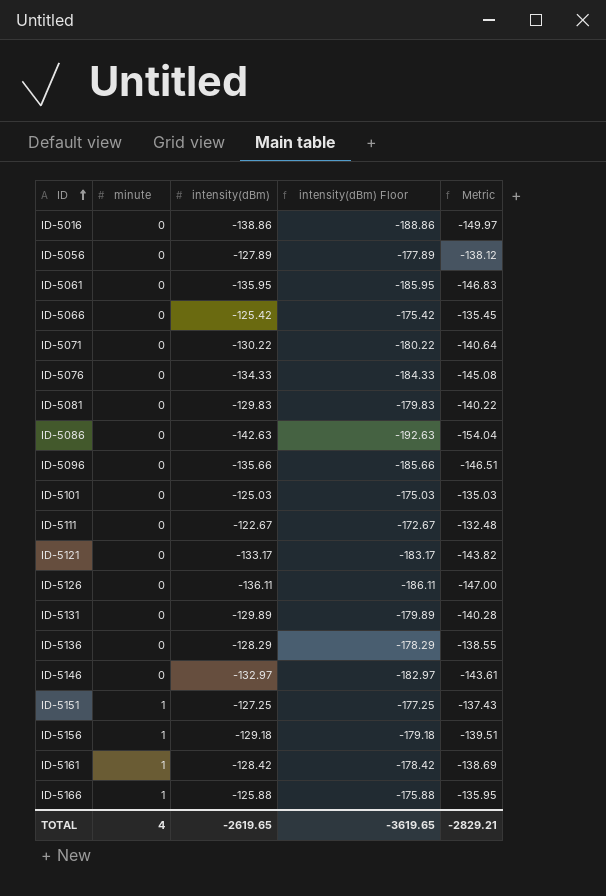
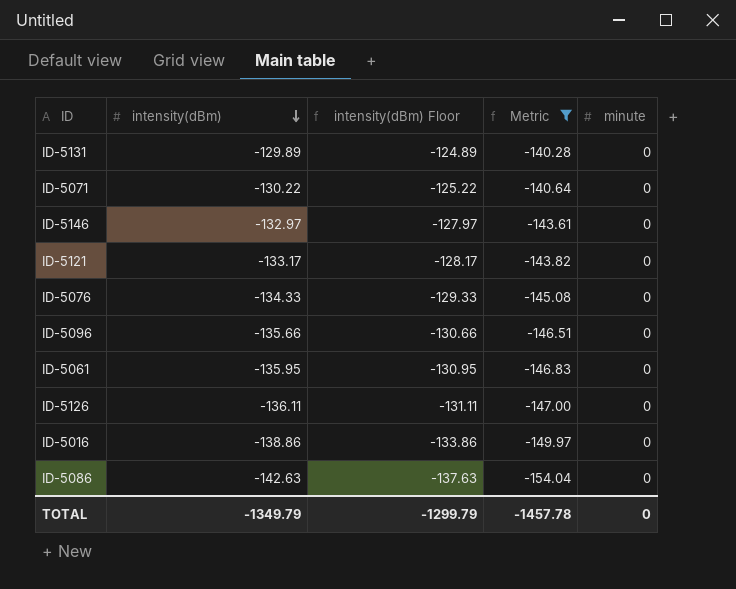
filter: none -> Metric <= -140.28
row order: ID ascending -> intensity(dBm) descending
column intensity(dBm) Floor | formula: [intensity(dBm)] - 50 -> [intensity(dBm)] + 5
column minute | position: 2 -> 5
TOTAL | intensity(dBm): -2619.65 -> -1349.79
TOTAL | intensity(dBm) Floor: -3619.65 -> -1299.79
TOTAL | Metric: -2829.21 -> -1457.78
TOTAL | minute: 4 -> 0

